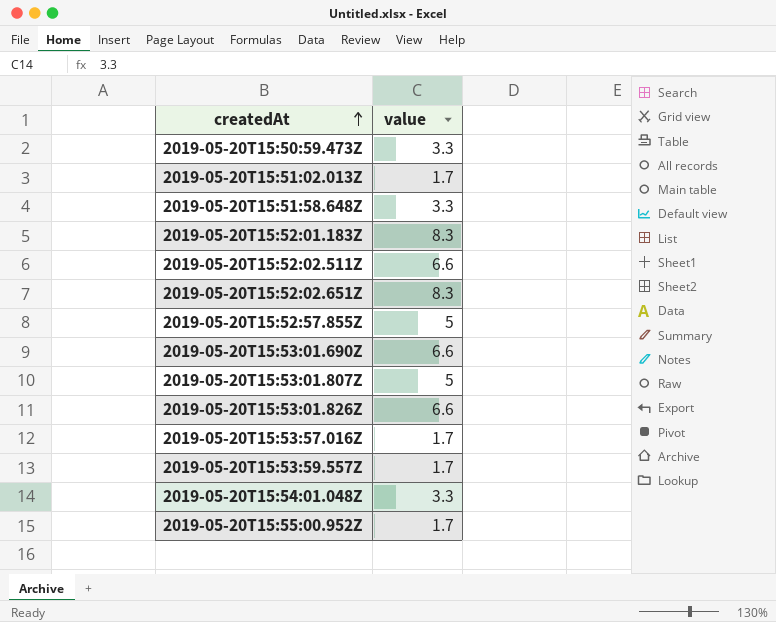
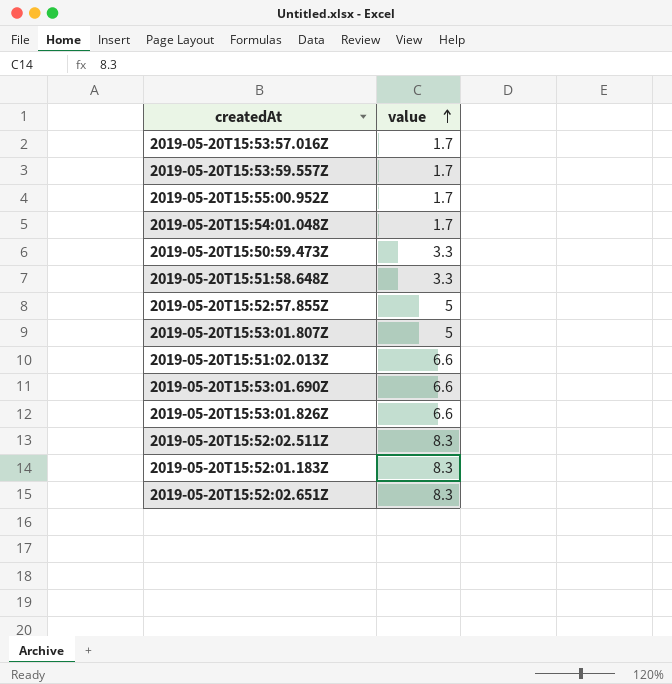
row order: createdAt ascending -> value ascending
2019-05-20T15:54:01.048Z | value: 3.3 -> 1.7
2019-05-20T15:51:02.013Z | value: 1.7 -> 6.6
2019-05-20T15:52:02.511Z | value: 6.6 -> 8.3

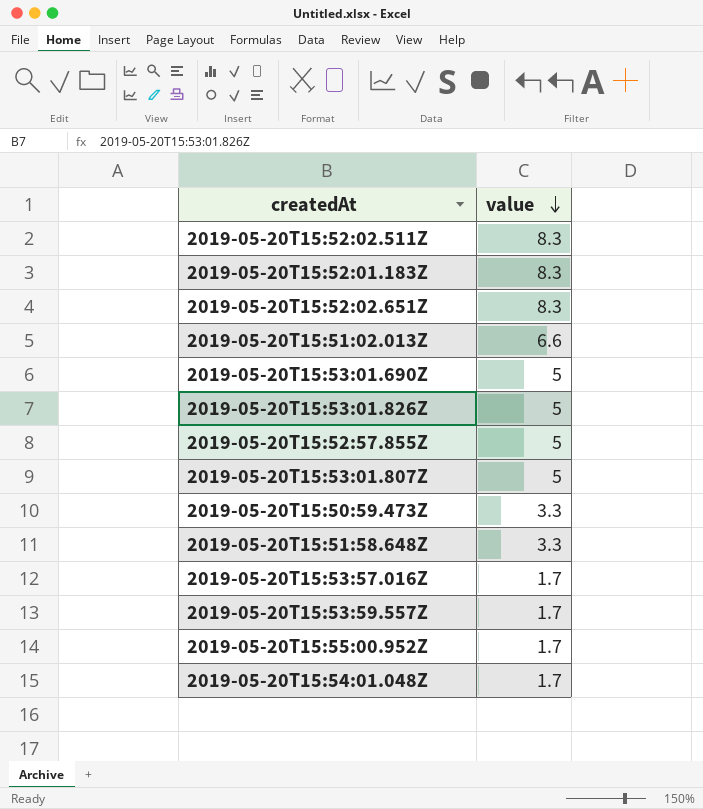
row order: value ascending -> value descending
2019-05-20T15:53:01.690Z | value: 6.6 -> 5
2019-05-20T15:53:01.826Z | value: 6.6 -> 5

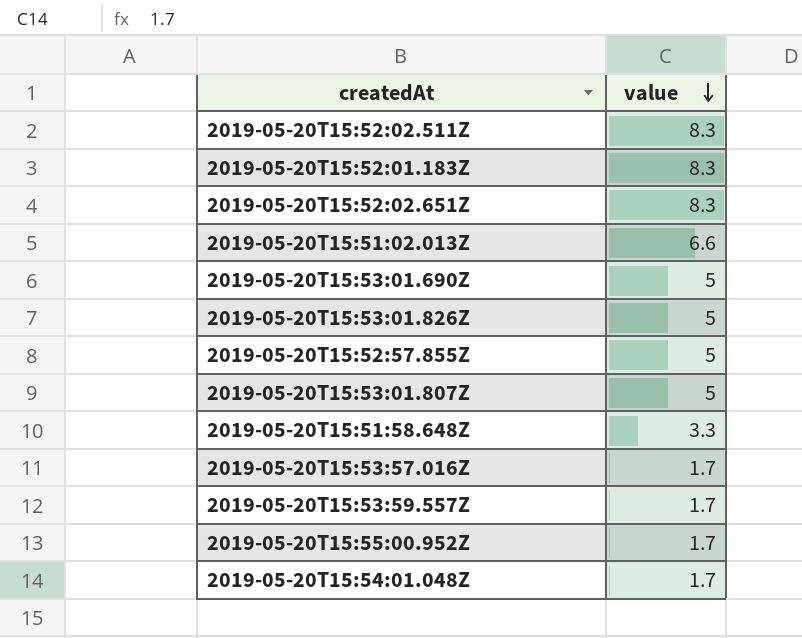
row 2019-05-20T15:50:59.473Z: 3.3 -> none

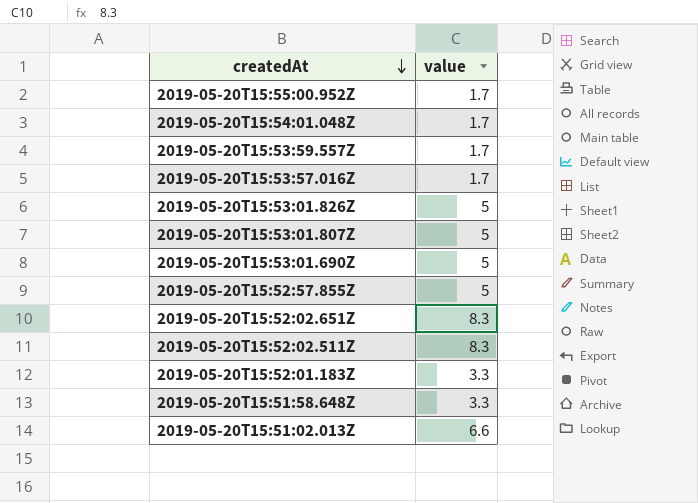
row order: value descending -> createdAt descending
2019-05-20T15:52:01.183Z | value: 8.3 -> 3.3

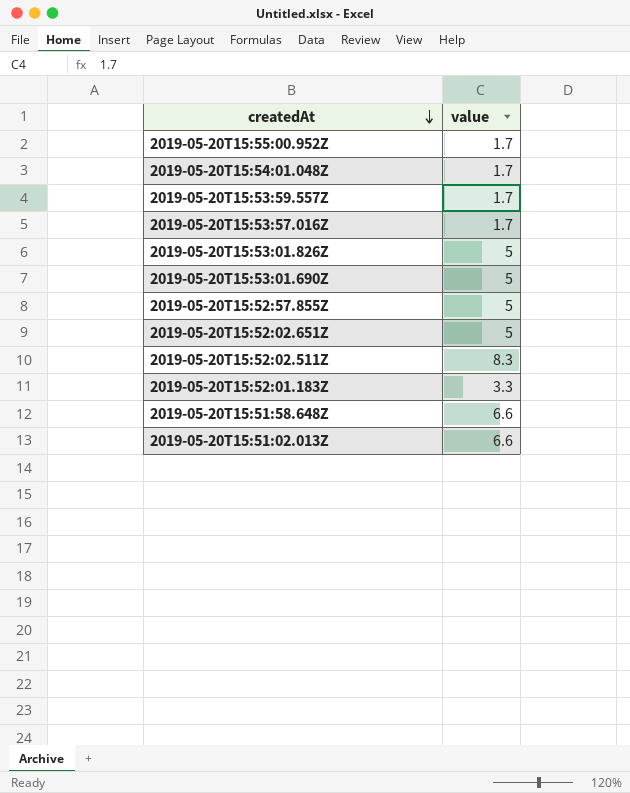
row 2019-05-20T15:53:01.807Z: 5 -> none
2019-05-20T15:52:02.651Z | value: 8.3 -> 5
2019-05-20T15:51:58.648Z | value: 3.3 -> 6.6

